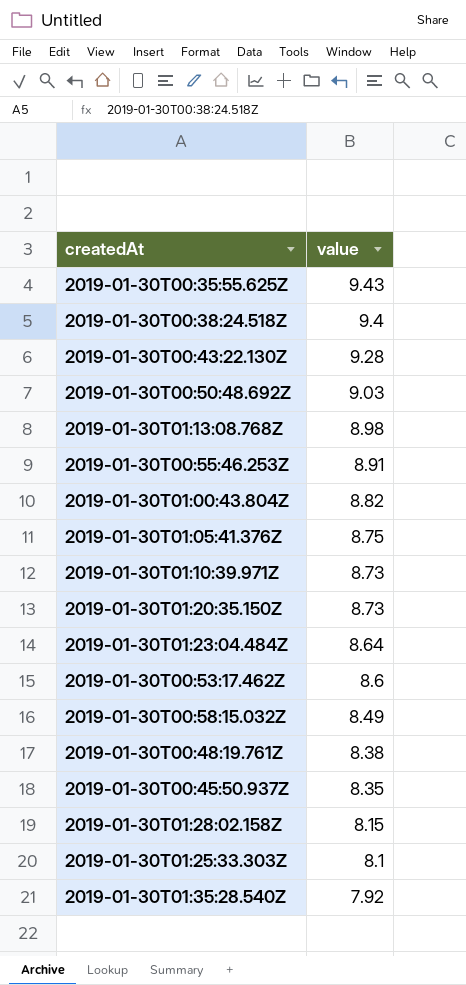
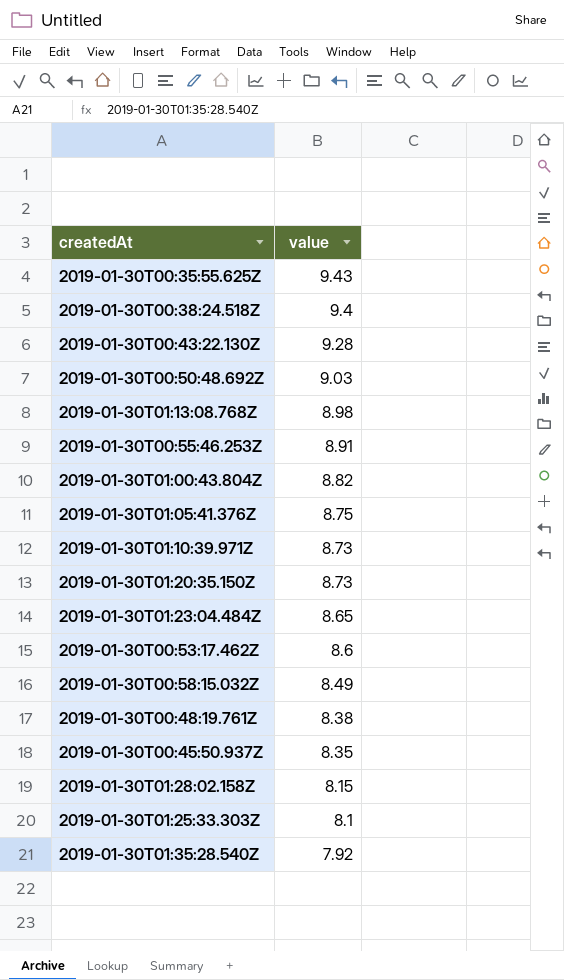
2019-01-30T01:23:04.484Z | value: 8.64 -> 8.65

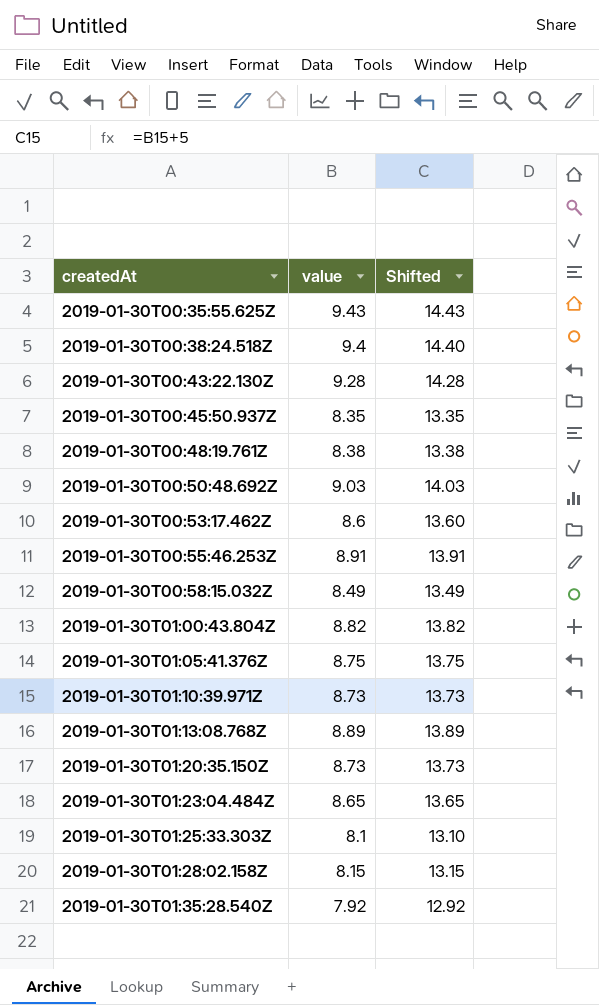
row order: value descending -> createdAt ascending
column Shifted | formula: none -> [value] + 5
2019-01-30T01:13:08.768Z | value: 8.98 -> 8.89

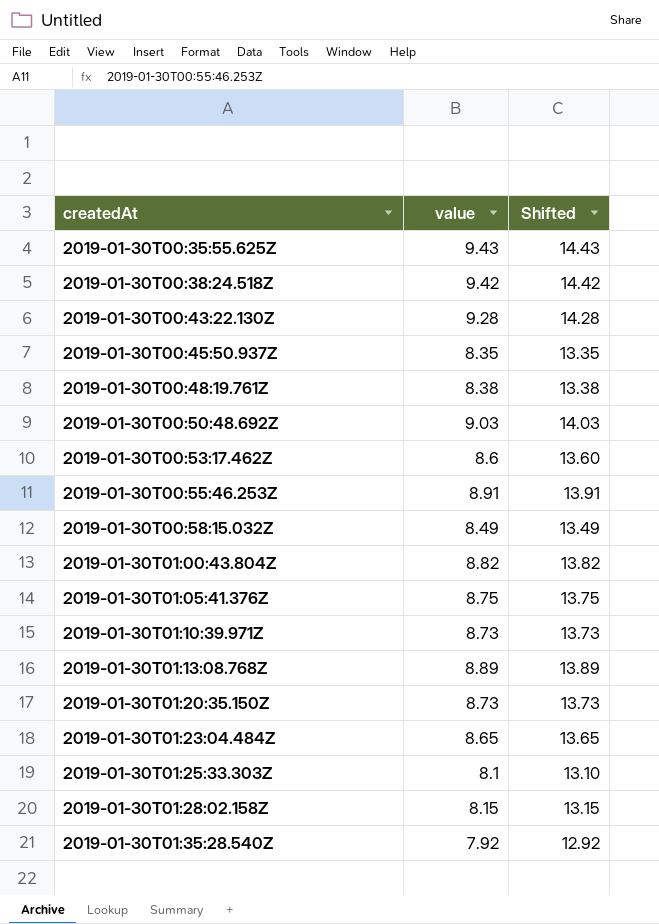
2019-01-30T00:38:24.518Z | value: 9.4 -> 9.42
2019-01-30T00:38:24.518Z | Shifted: 14.40 -> 14.42

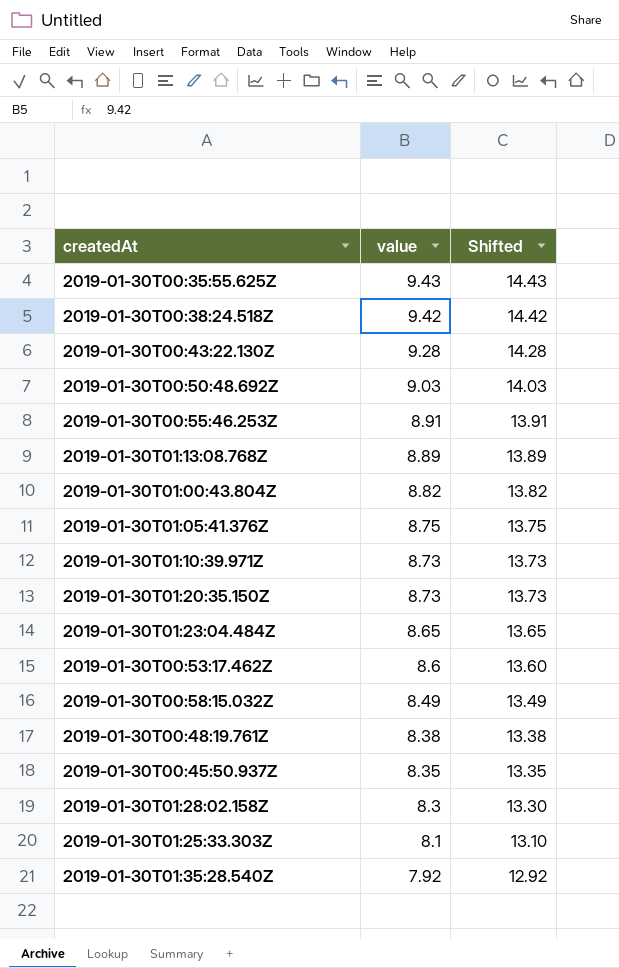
row order: createdAt ascending -> value descending
2019-01-30T01:28:02.158Z | value: 8.15 -> 8.3
2019-01-30T01:28:02.158Z | Shifted: 13.15 -> 13.30

